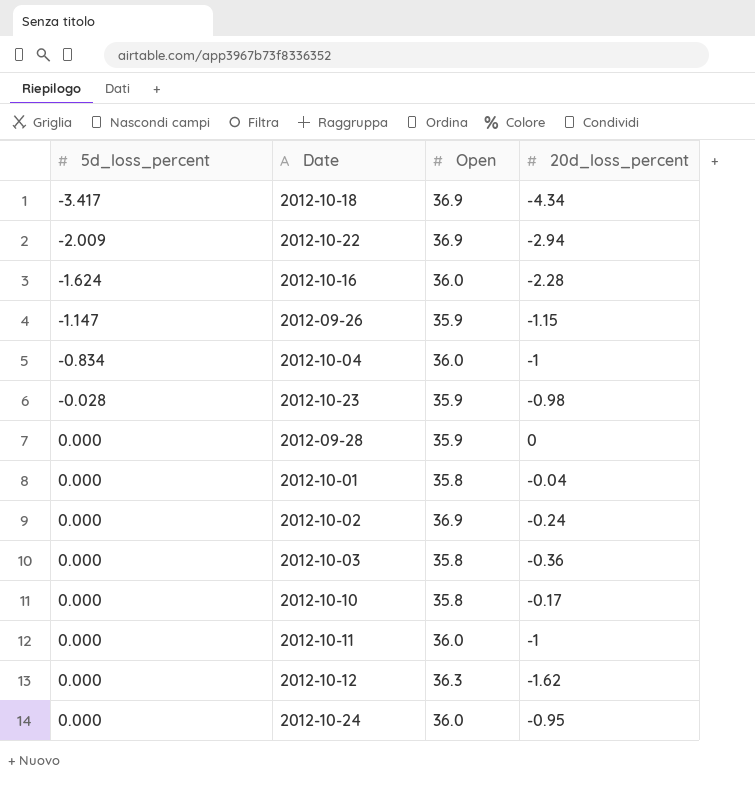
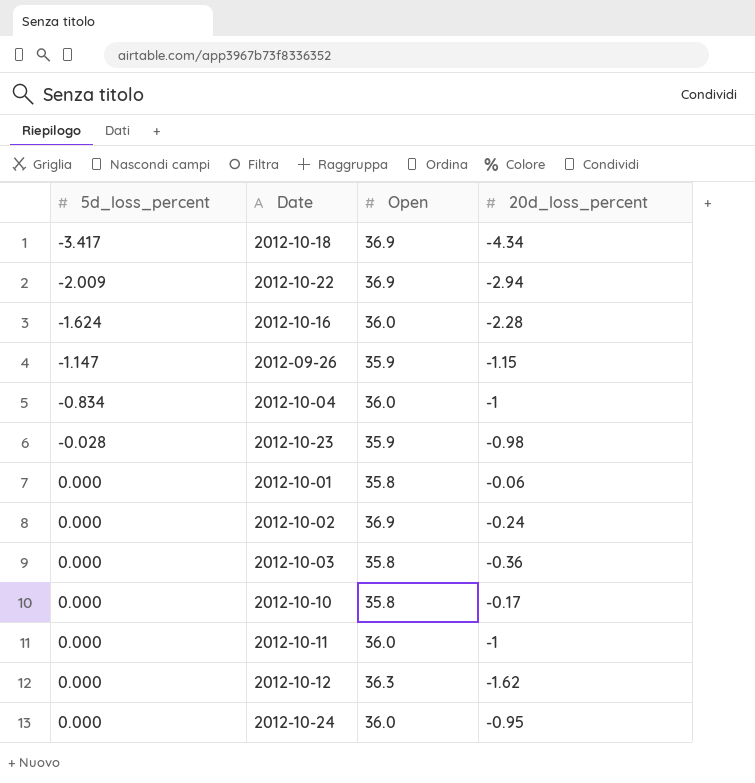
row 2012-09-28: 0.000 | 35.9 | 0 -> none
2012-10-01 | 20d_loss_percent: -0.04 -> -0.06

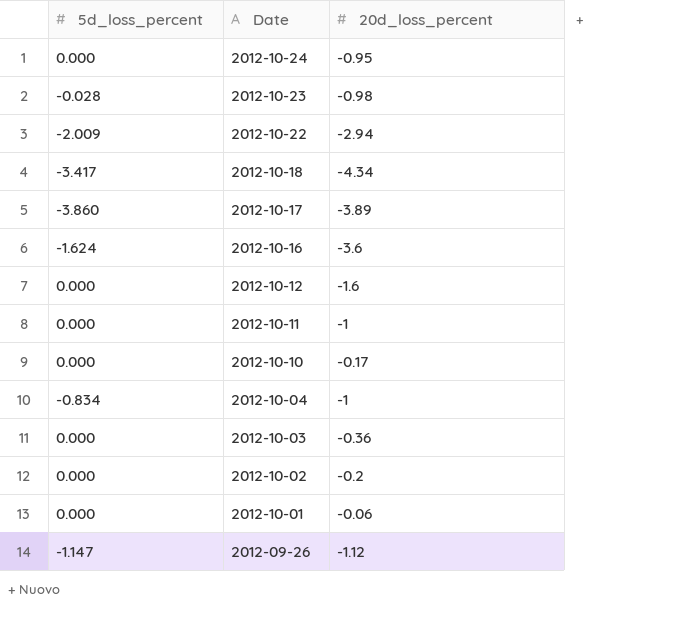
row order: 5d_loss_percent ascending -> Date descending
column Open | position: 3 -> none
row 2012-10-17: none -> -3.860 | -3.89
2012-10-16 | 20d_loss_percent: -2.28 -> -3.6
2012-10-12 | 20d_loss_percent: -1.62 -> -1.6
2012-10-02 | 20d_loss_percent: -0.24 -> -0.2
2012-09-26 | 20d_loss_percent: -1.15 -> -1.12

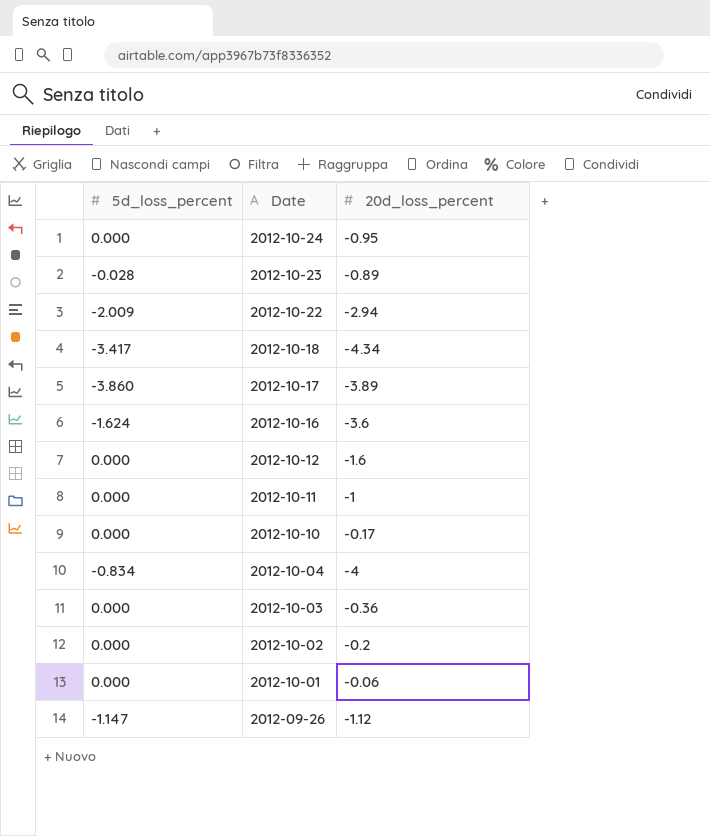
2012-10-23 | 20d_loss_percent: -0.98 -> -0.89
2012-10-04 | 20d_loss_percent: -1 -> -4

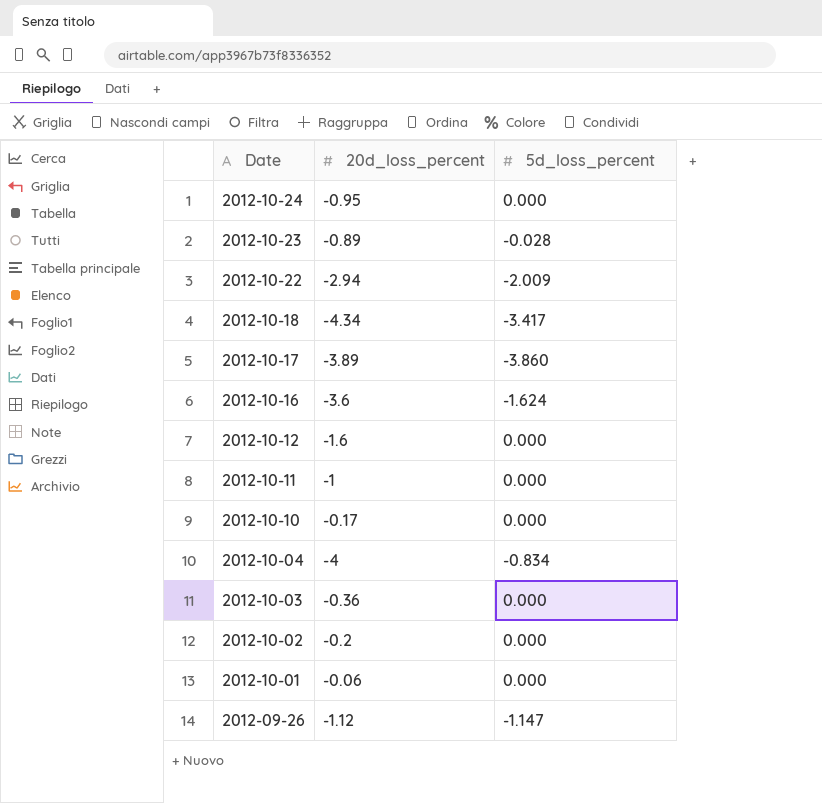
column 5d_loss_percent | position: 1 -> 3

